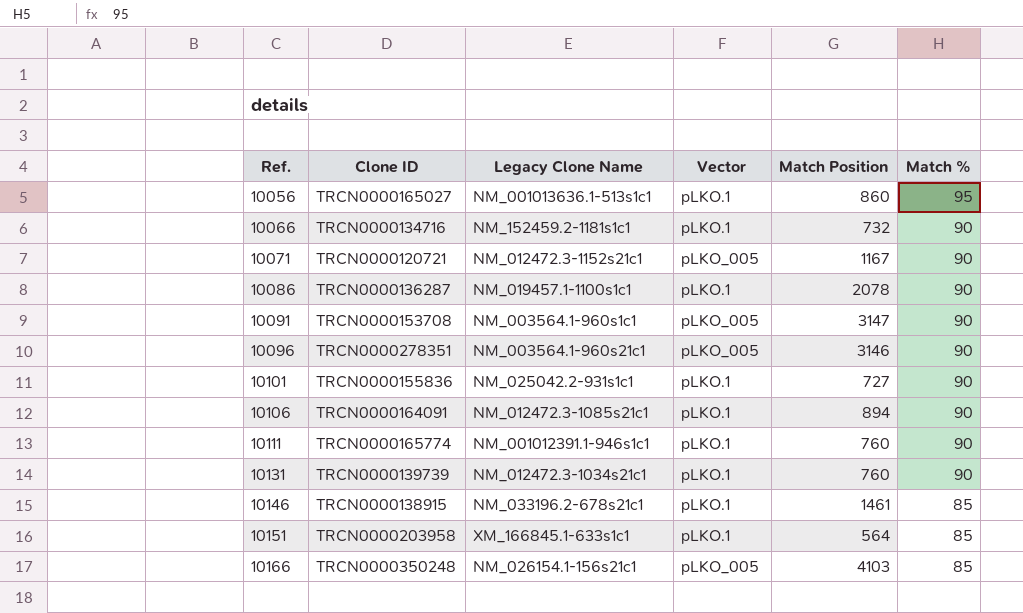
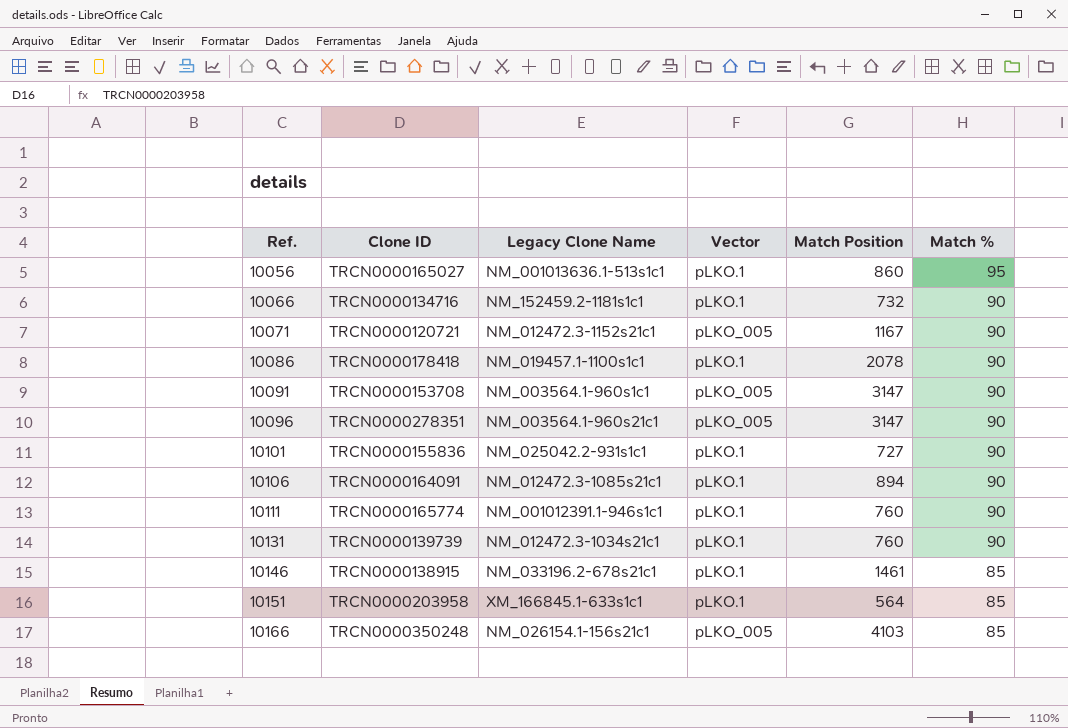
10086 | Clone ID: TRCN0000136287 -> TRCN0000178418
10096 | Match Position: 3146 -> 3147

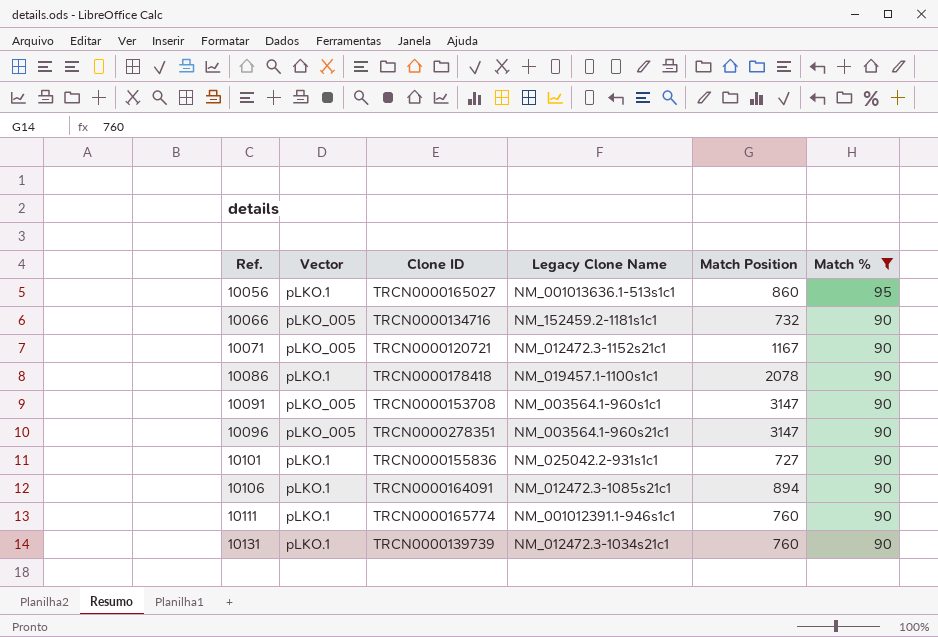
filter: none -> Match % != 85
column Vector | position: 4 -> 2
10066 | Vector: pLKO.1 -> pLKO_005

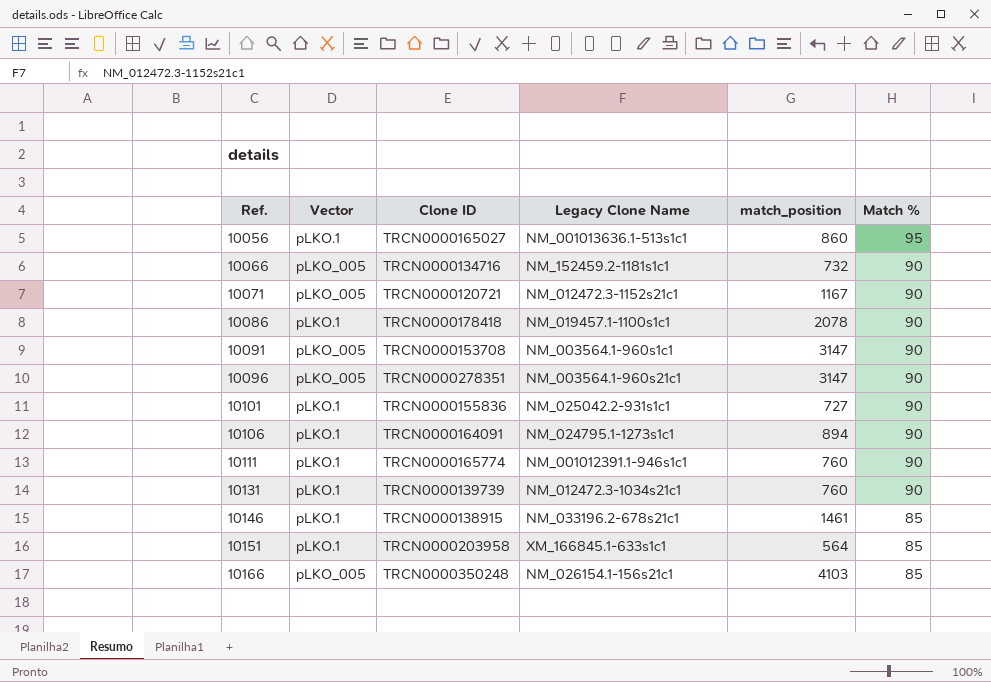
filter: Match % != 85 -> none
column name: Match Position -> match_position
10106 | Legacy Clone Name: NM_012472.3-1085s21c1 -> NM_024795.1-1273s1c1

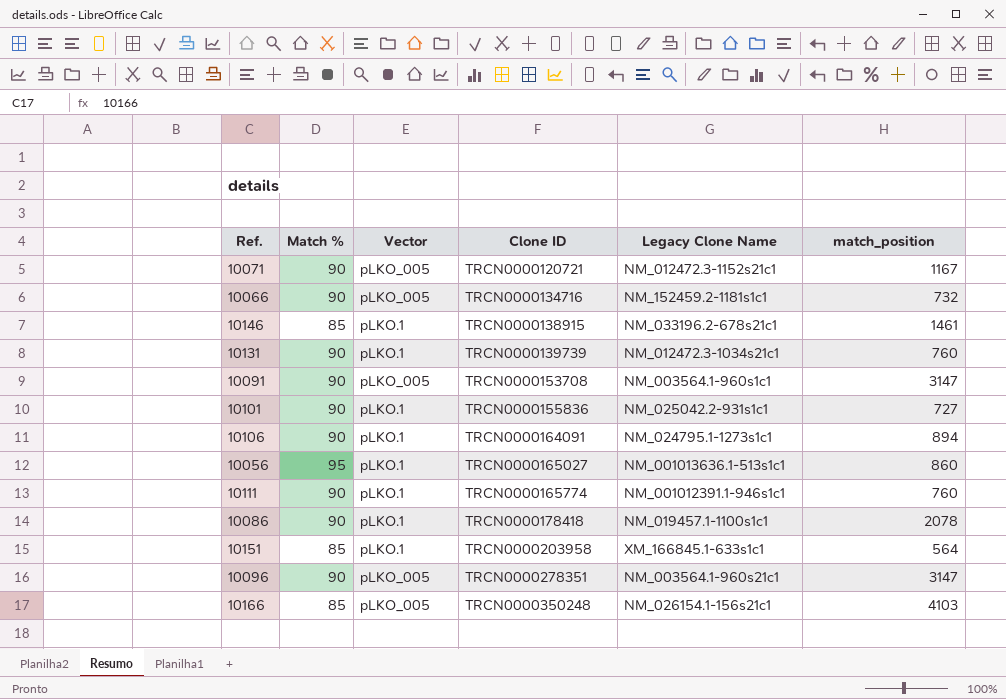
row order: Ref. ascending -> Clone ID ascending
column Match % | position: 6 -> 2

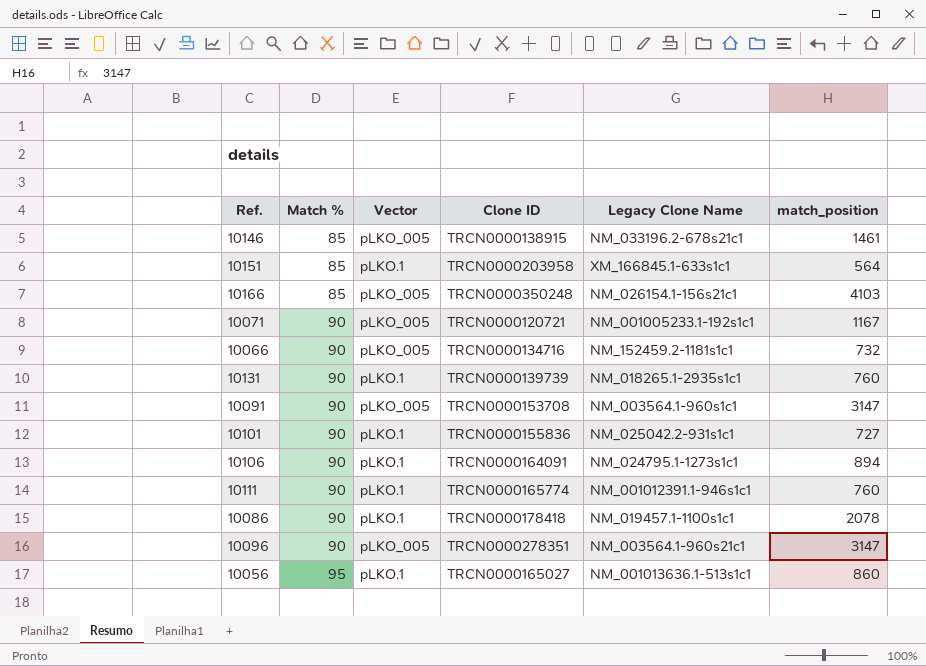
row order: Clone ID ascending -> Match % ascending
10146 | Vector: pLKO.1 -> pLKO_005
10071 | Legacy Clone Name: NM_012472.3-1152s21c1 -> NM_001005233.1-192s1c1
10131 | Legacy Clone Name: NM_012472.3-1034s21c1 -> NM_018265.1-2935s1c1

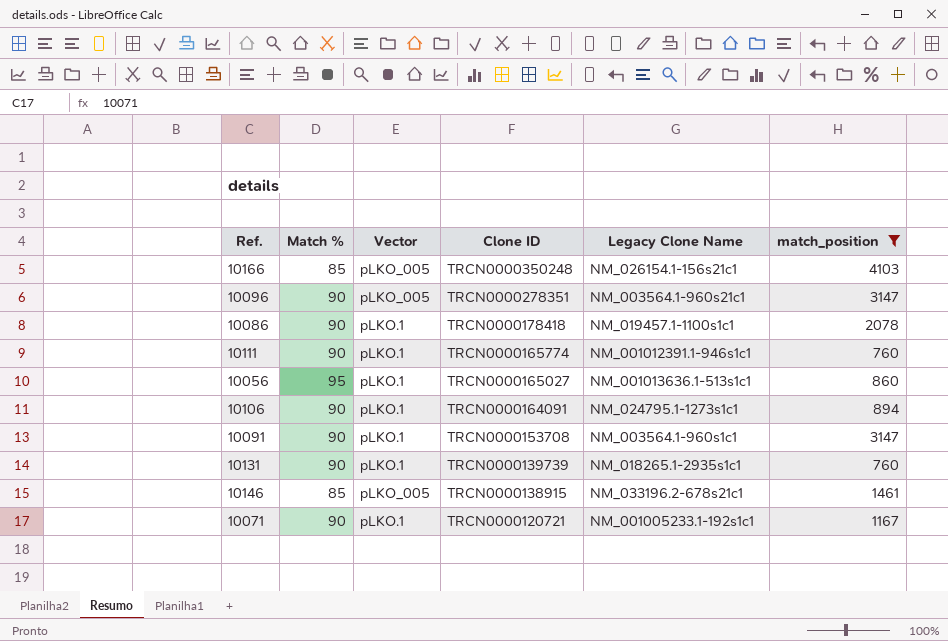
filter: none -> match_position >= 760
row order: Match % ascending -> Clone ID descending
10091 | Vector: pLKO_005 -> pLKO.1
10071 | Vector: pLKO_005 -> pLKO.1

